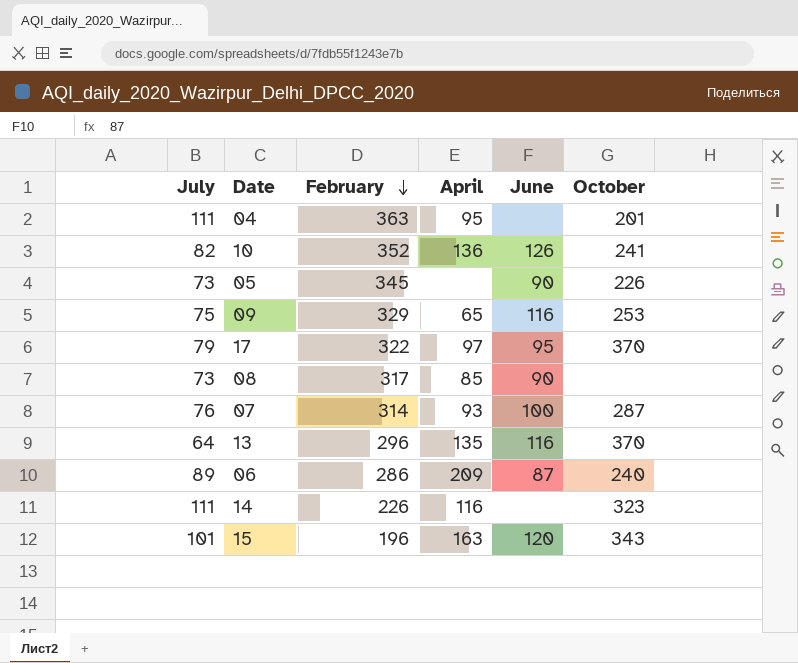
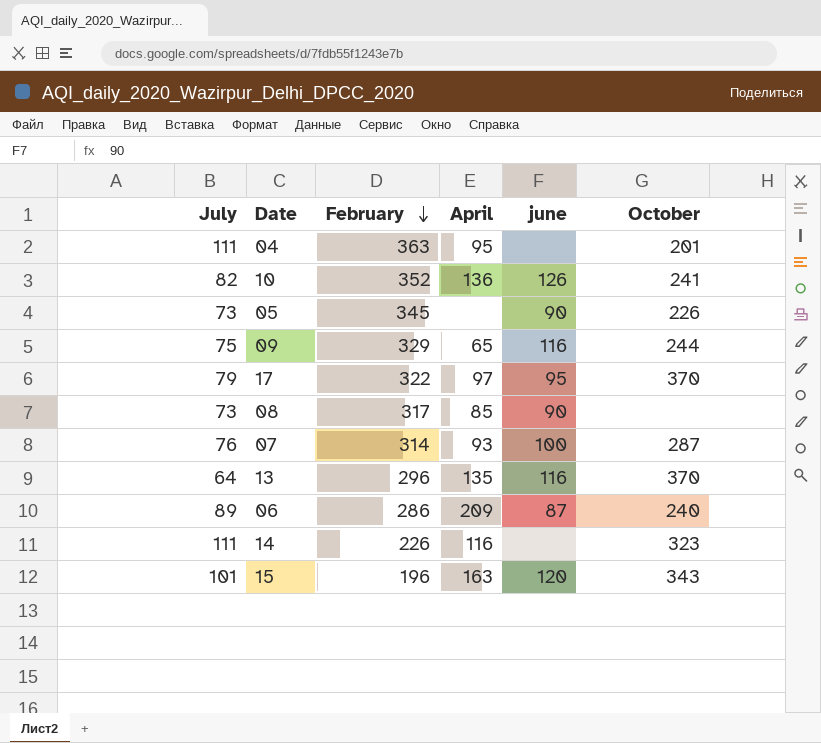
column name: June -> june
09 | October: 253 -> 244

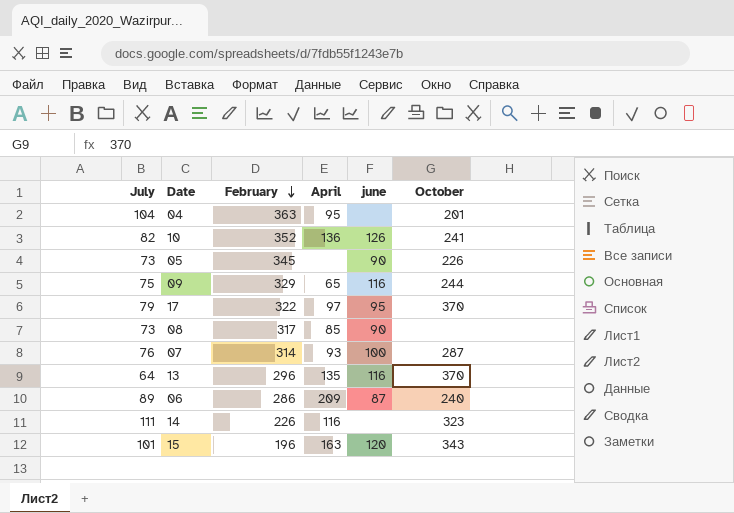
04 | July: 111 -> 104

